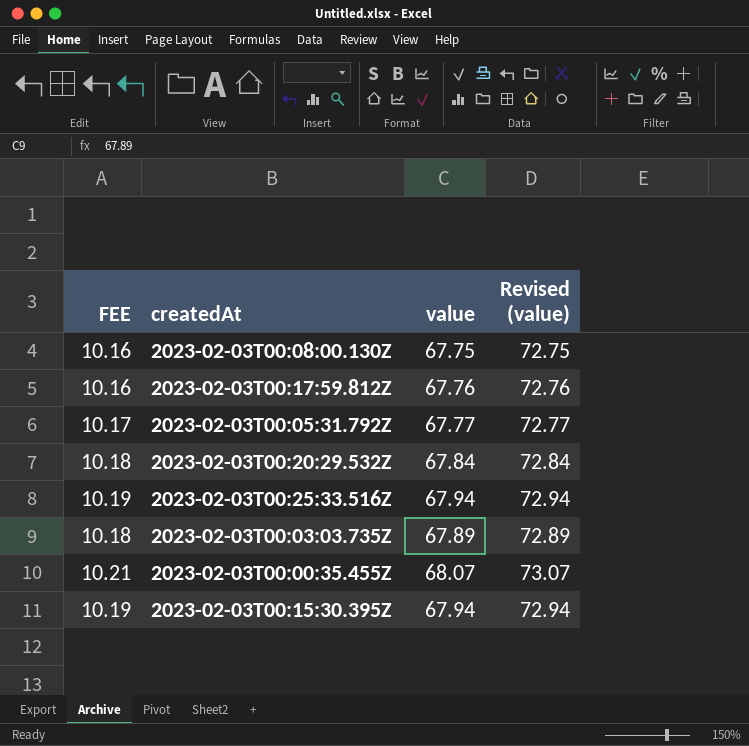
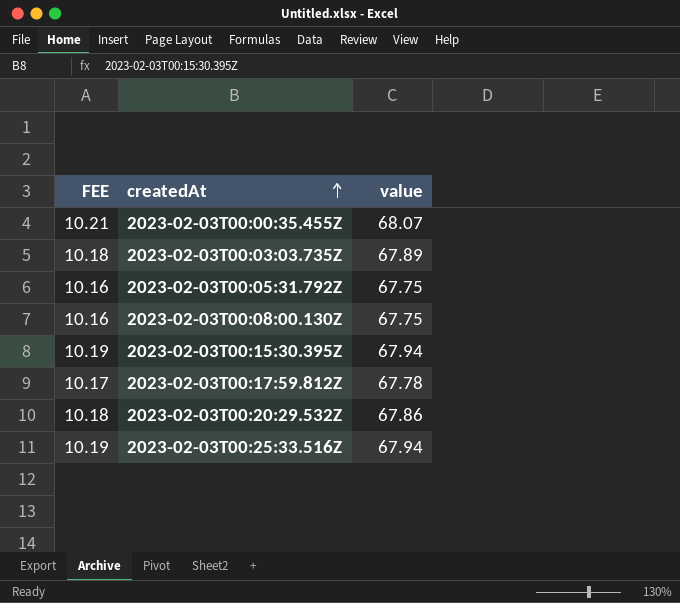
row order: none -> createdAt ascending
column Revised (value) | formula: [value] + 5 -> none
2023-02-03T00:05:31.792Z | FEE: 10.17 -> 10.16
2023-02-03T00:05:31.792Z | value: 67.77 -> 67.75
2023-02-03T00:17:59.812Z | FEE: 10.16 -> 10.17
2023-02-03T00:17:59.812Z | value: 67.76 -> 67.78
2023-02-03T00:20:29.532Z | value: 67.84 -> 67.86

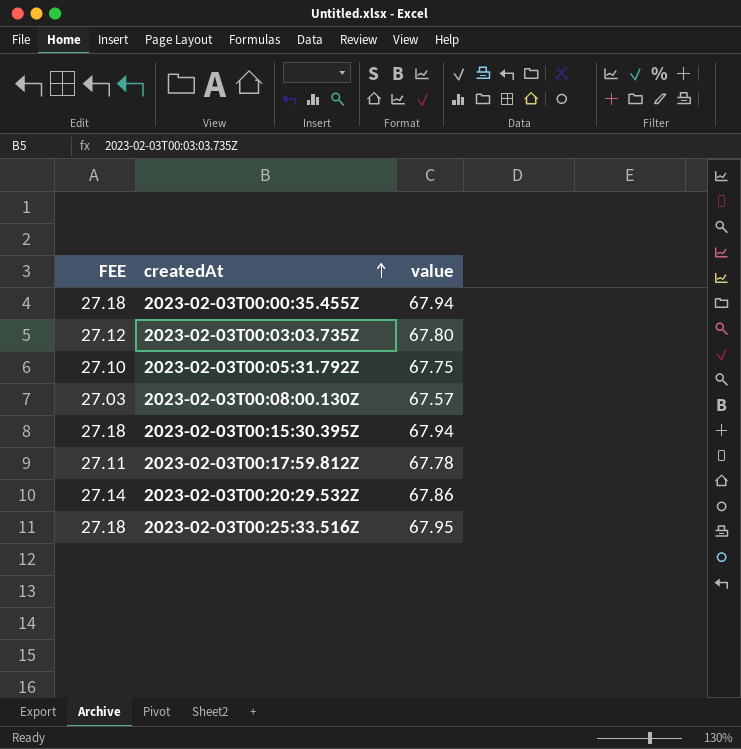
column FEE | formula: [value] * 0.15 -> [value] * 0.4
2023-02-03T00:00:35.455Z | value: 68.07 -> 67.94
2023-02-03T00:03:03.735Z | value: 67.89 -> 67.80
2023-02-03T00:08:00.130Z | value: 67.75 -> 67.57
2023-02-03T00:25:33.516Z | value: 67.94 -> 67.95

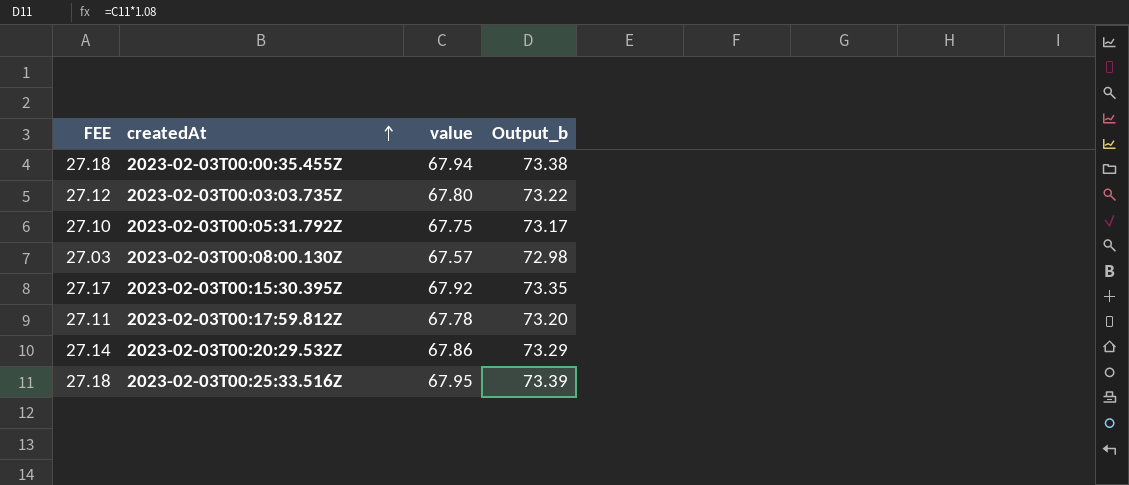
column Output_b | formula: none -> [value] * 1.08
2023-02-03T00:15:30.395Z | FEE: 27.18 -> 27.17
2023-02-03T00:15:30.395Z | value: 67.94 -> 67.92

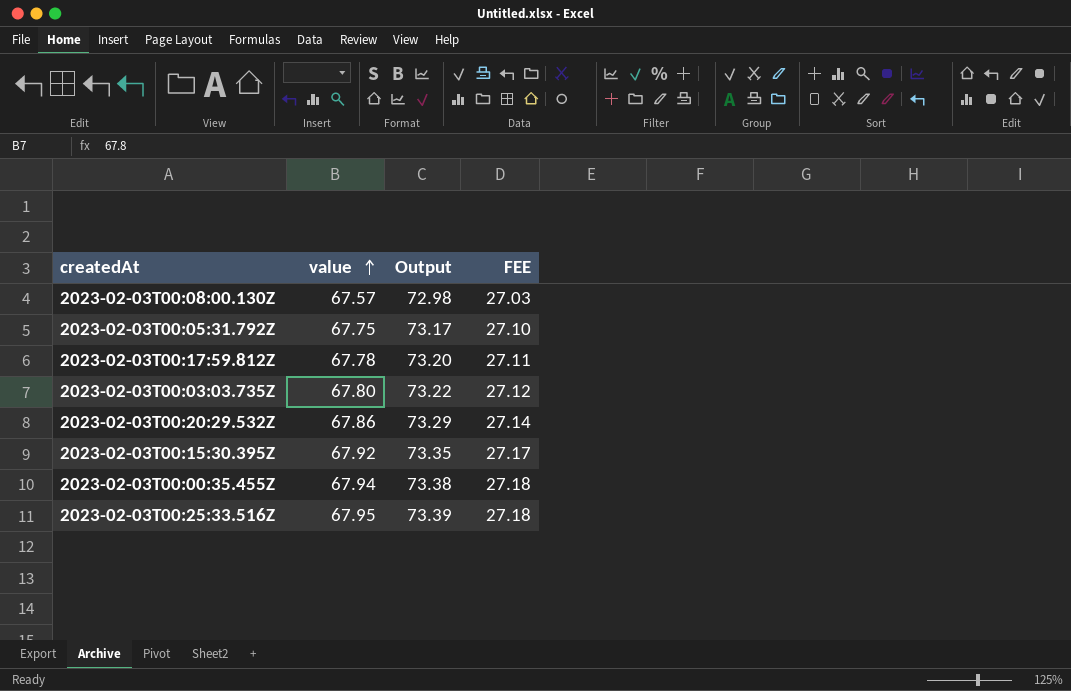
row order: createdAt ascending -> value ascending
column name: Output_b -> Output
column FEE | position: 1 -> 4

